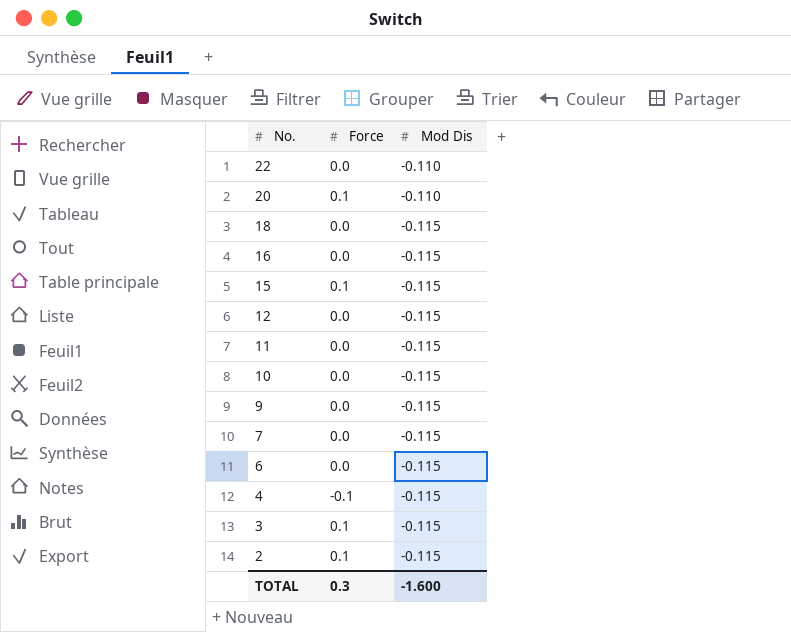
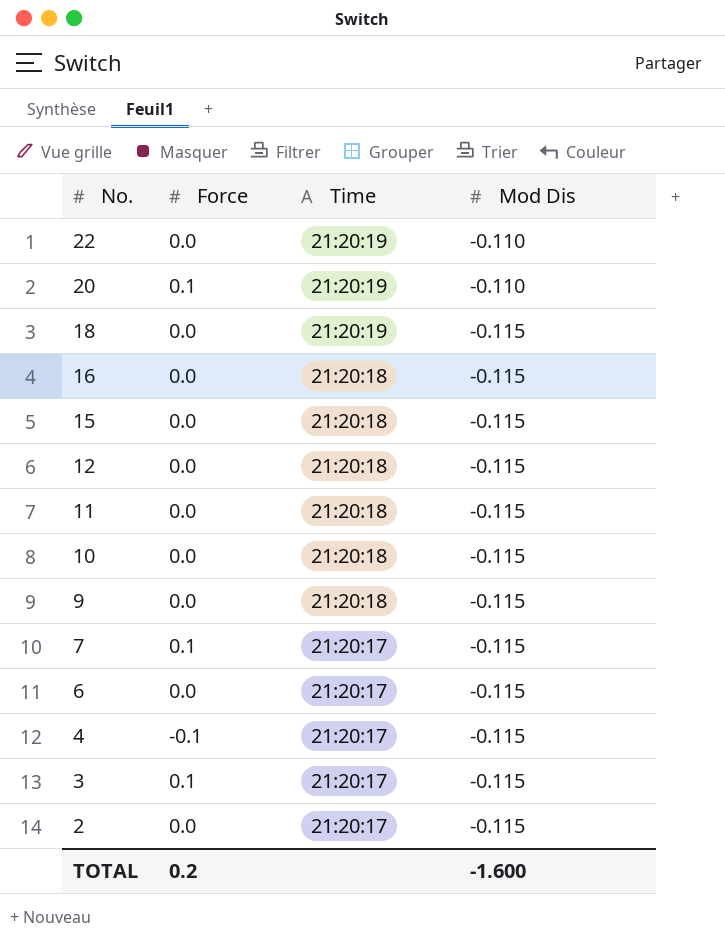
column Time | position: none -> 3
15 | Force: 0.1 -> 0.0
7 | Force: 0.0 -> 0.1
2 | Force: 0.1 -> 0.0
TOTAL | Force: 0.3 -> 0.2

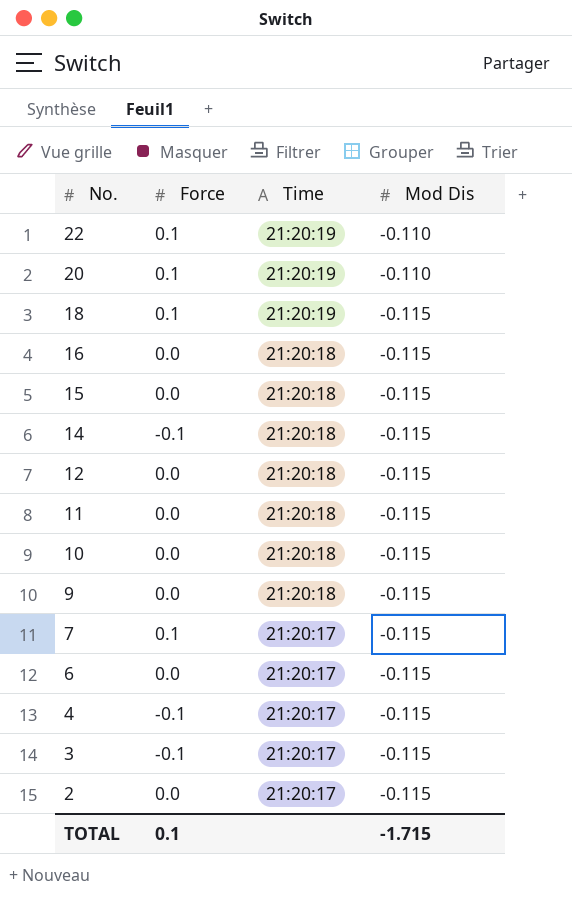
22 | Force: 0.0 -> 0.1
18 | Force: 0.0 -> 0.1
row 14: none -> -0.1 | 21:20:18 | -0.115
3 | Force: 0.1 -> -0.1
TOTAL | Force: 0.2 -> 0.1
TOTAL | Mod Dis: -1.600 -> -1.715

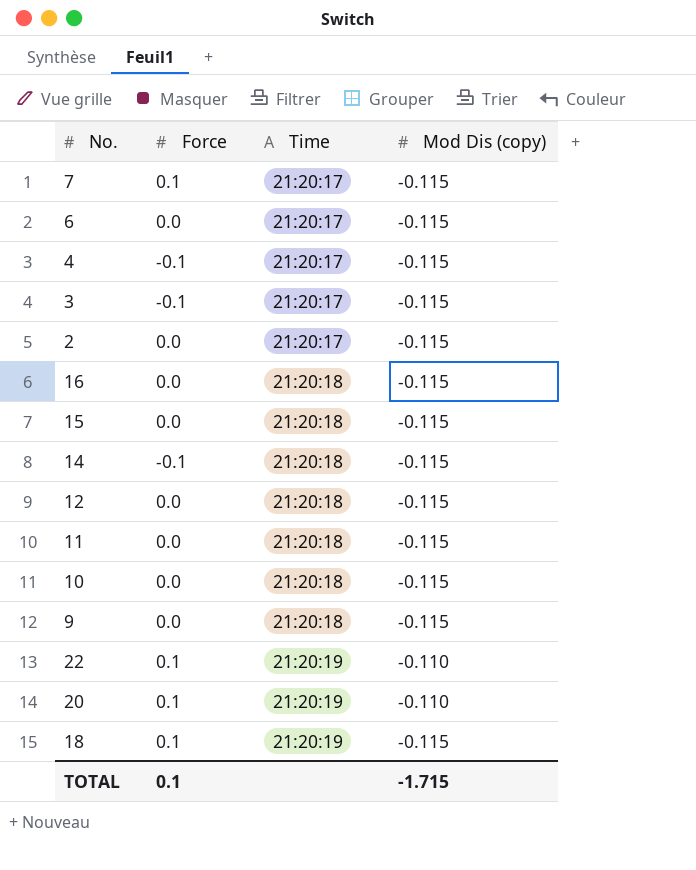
row order: No. descending -> Time ascending
column name: Mod Dis -> Mod Dis (copy)

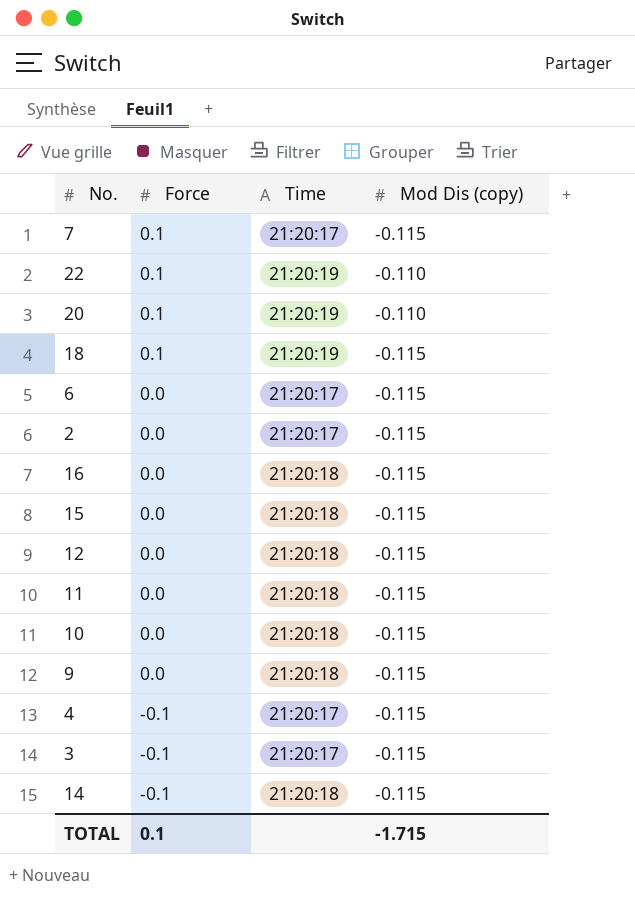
row order: Time ascending -> Force descending

